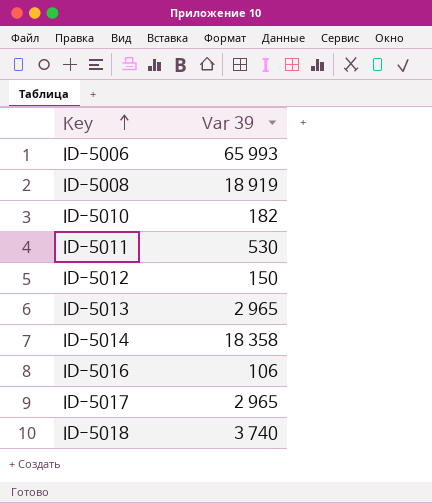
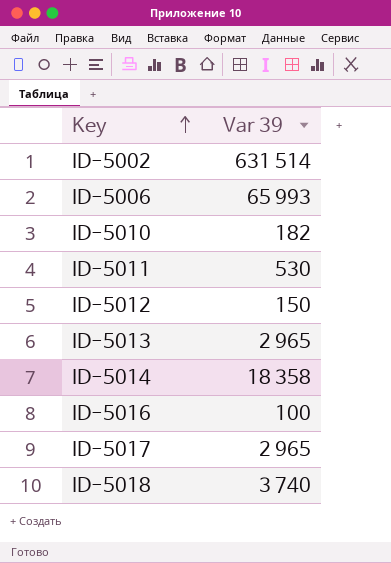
row ID-5008: 18 919 -> none
row ID-5002: none -> 631 514
ID-5016 | Var 39: 106 -> 100

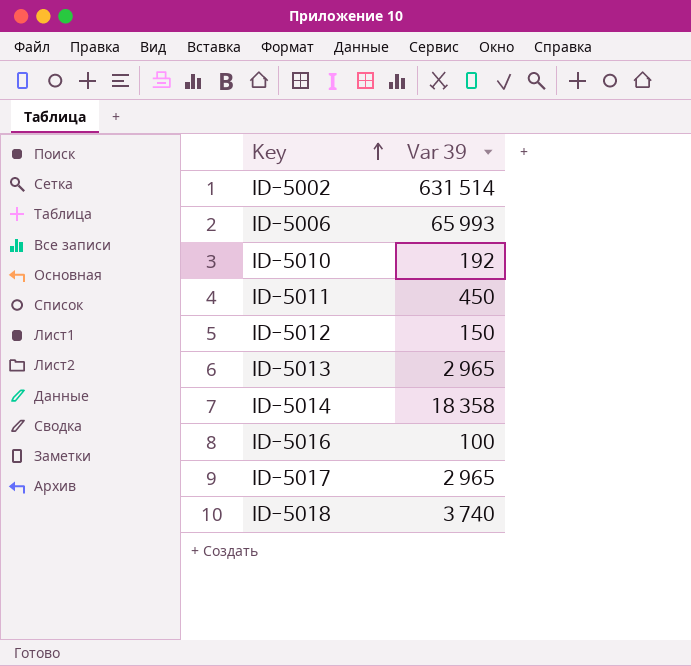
ID-5010 | Var 39: 182 -> 192
ID-5011 | Var 39: 530 -> 450

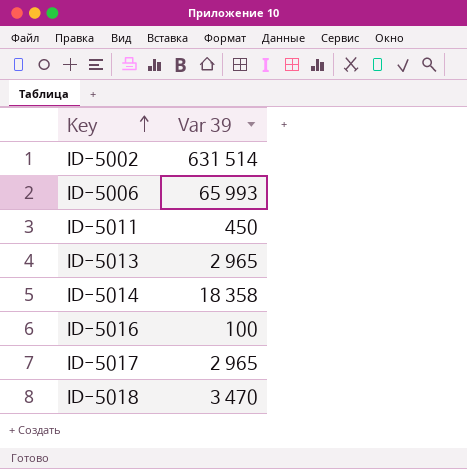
row ID-5010: 192 -> none
row ID-5012: 150 -> none
ID-5018 | Var 39: 3 740 -> 3 470

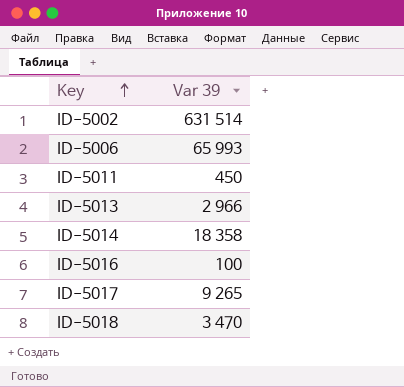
ID-5013 | Var 39: 2 965 -> 2 966
ID-5017 | Var 39: 2 965 -> 9 265

